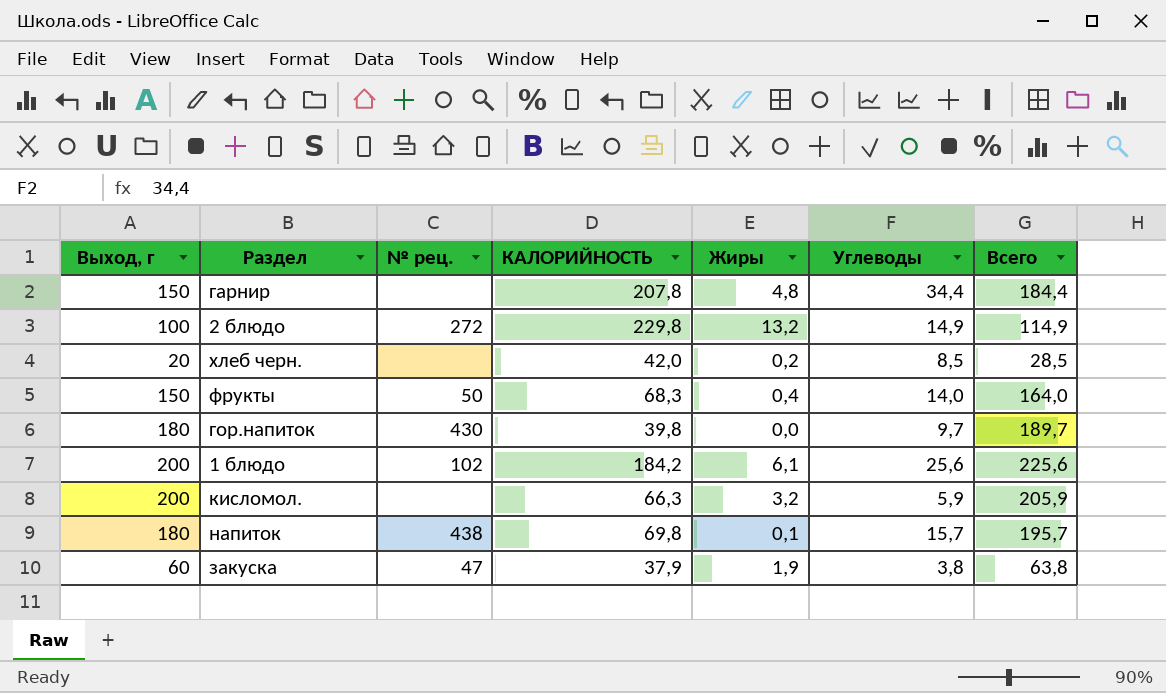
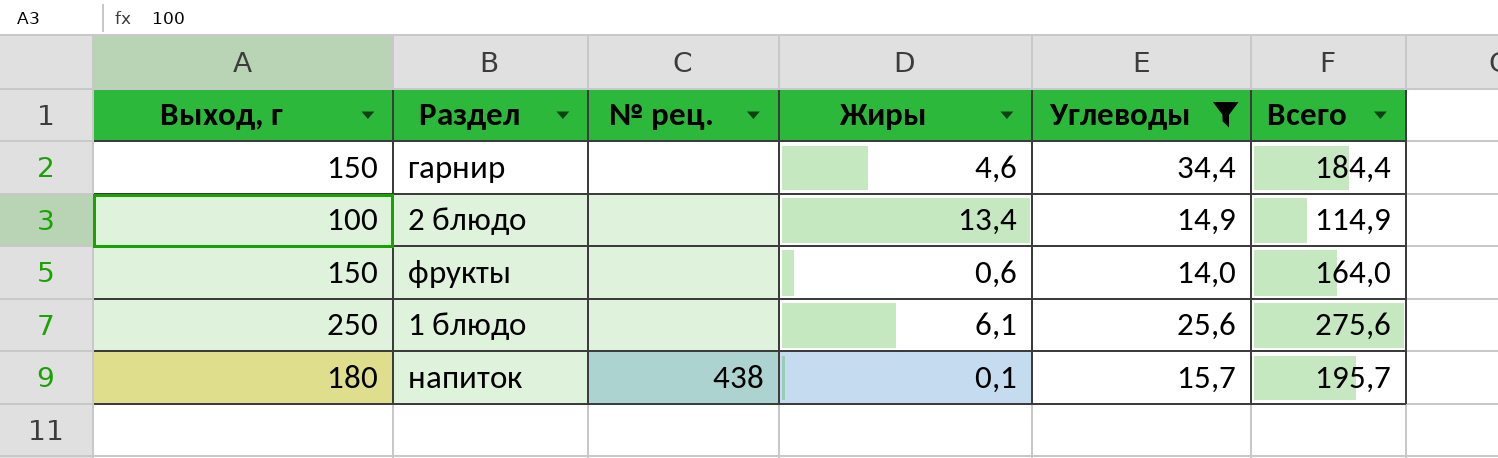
filter: none -> Углеводы >= 14,0
column КАЛОРИЙНОСТЬ | position: 4 -> none
гарнир | Жиры: 4,8 -> 4,6
2 блюдо | № рец.: 272 -> none
2 блюдо | Жиры: 13,2 -> 13,4
фрукты | № рец.: 50 -> none
фрукты | Жиры: 0,4 -> 0,6
1 блюдо | Выход, г: 200 -> 250
1 блюдо | № рец.: 102 -> none
1 блюдо | Всего: 225,6 -> 275,6

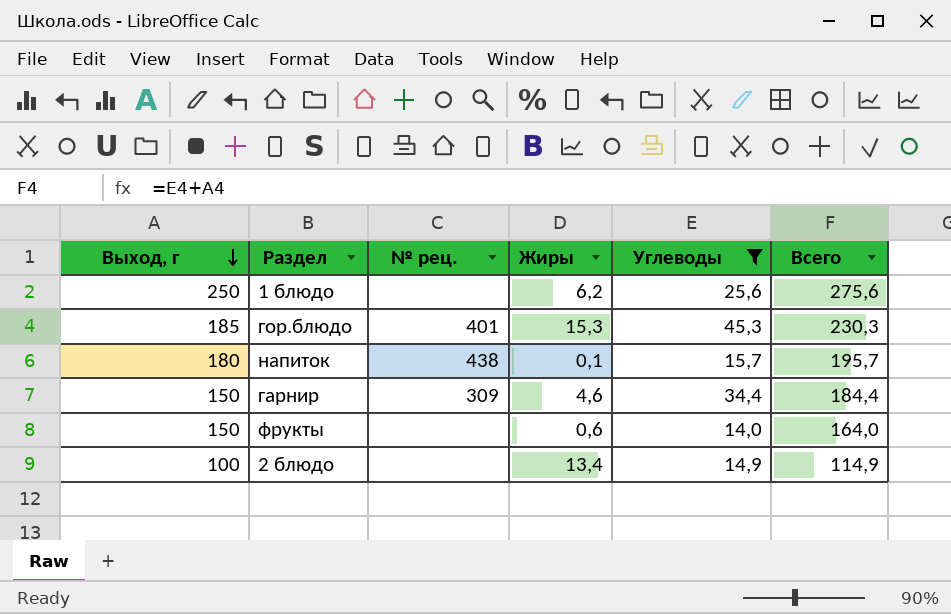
row order: none -> Выход, г descending
1 блюдо | Жиры: 6,1 -> 6,2
row гор.блюдо: none -> 185 | 401 | 15,3 | 45,3 | 230,3
гарнир | № рец.: none -> 309

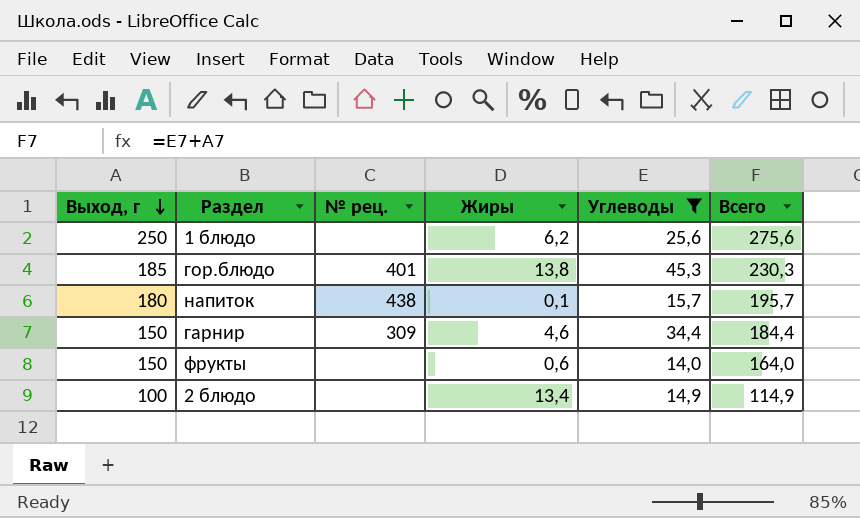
гор.блюдо | Жиры: 15,3 -> 13,8

